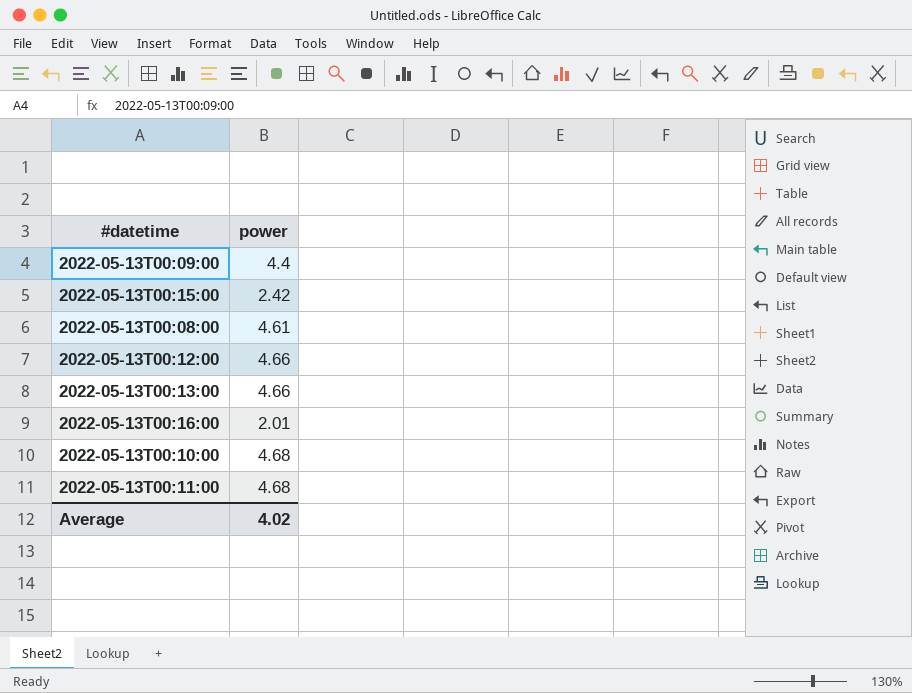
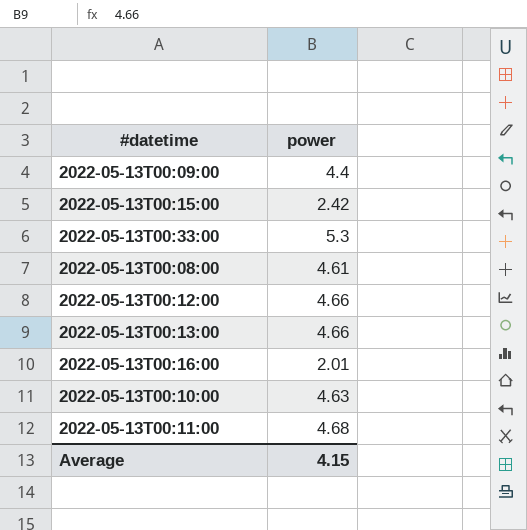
row 2022-05-13T00:33:00: none -> 5.3
2022-05-13T00:10:00 | power: 4.68 -> 4.63
Average | power: 4.02 -> 4.15

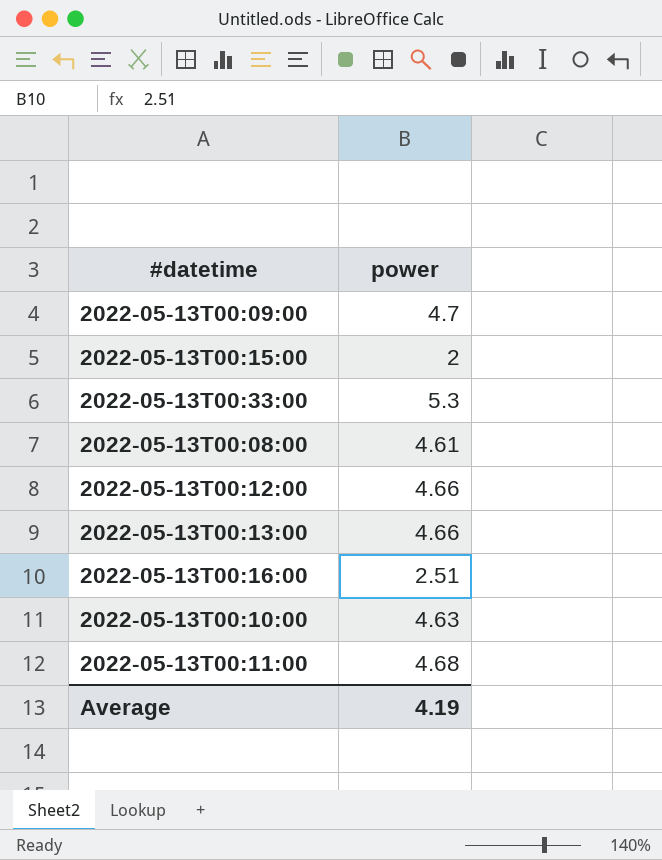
2022-05-13T00:09:00 | power: 4.4 -> 4.7
2022-05-13T00:15:00 | power: 2.42 -> 2
2022-05-13T00:16:00 | power: 2.01 -> 2.51
Average | power: 4.15 -> 4.19

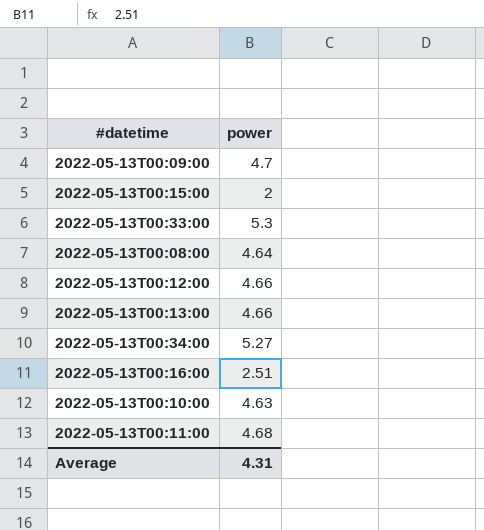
2022-05-13T00:08:00 | power: 4.61 -> 4.64
row 2022-05-13T00:34:00: none -> 5.27
Average | power: 4.19 -> 4.31

